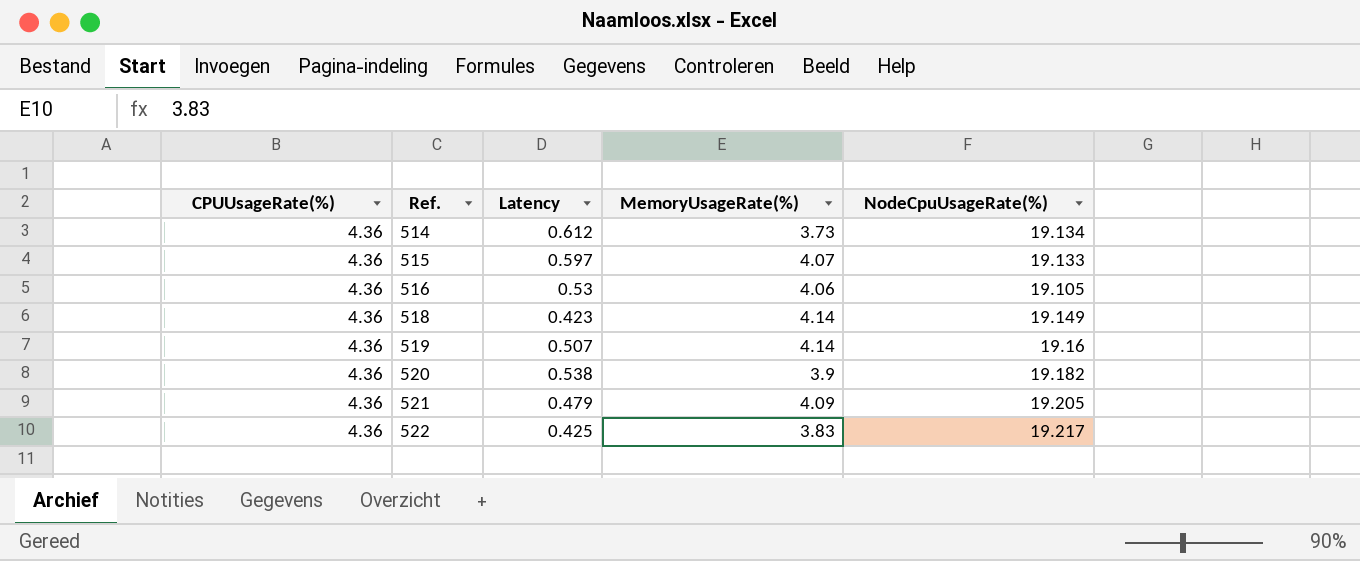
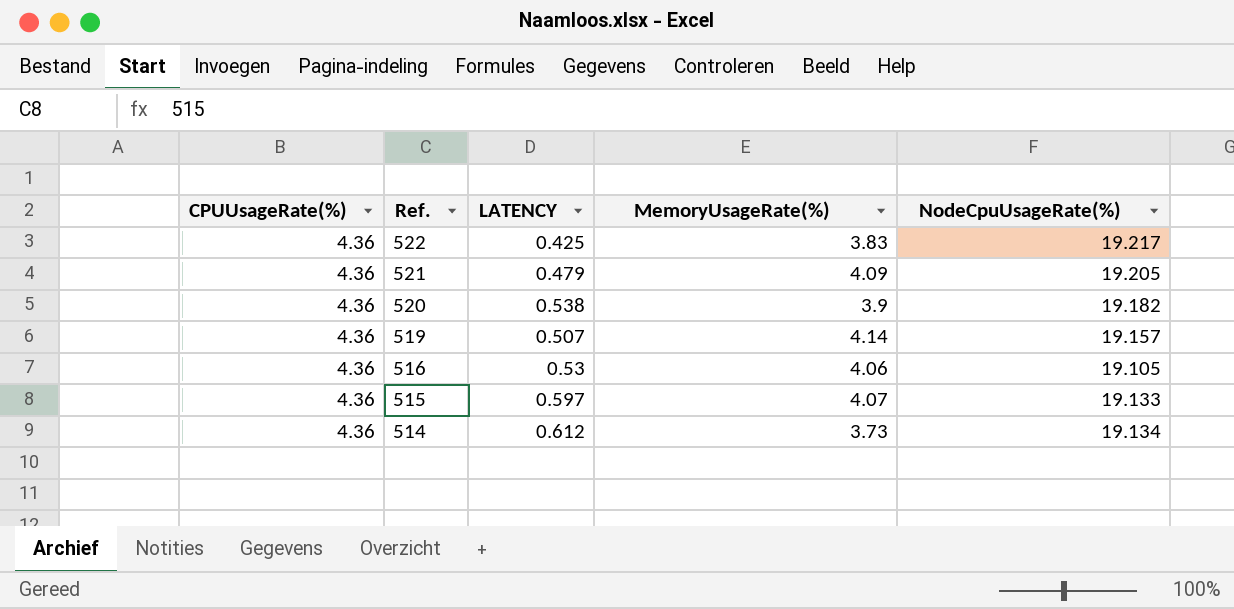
row order: Ref. ascending -> Ref. descending
column name: Latency -> LATENCY
row 518: 4.36 | 0.423 | 4.14 | 19.149 -> none
519 | NodeCpuUsageRate(%): 19.16 -> 19.157

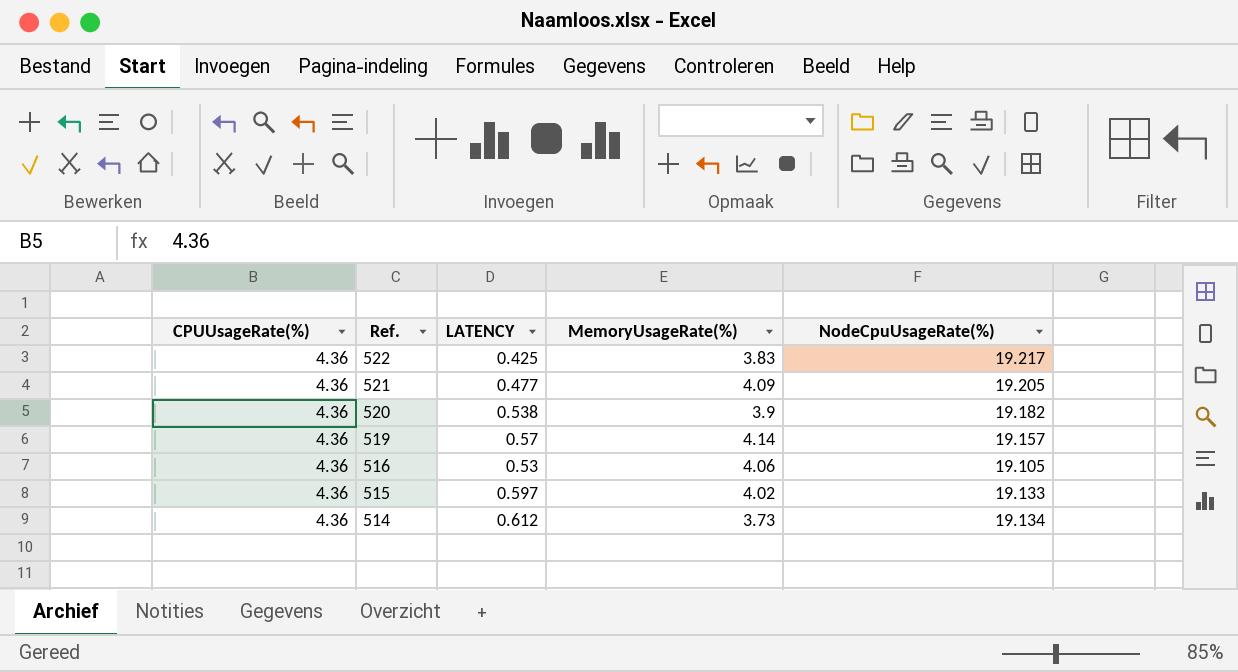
521 | LATENCY: 0.479 -> 0.477
519 | LATENCY: 0.507 -> 0.57
515 | MemoryUsageRate(%): 4.07 -> 4.02

